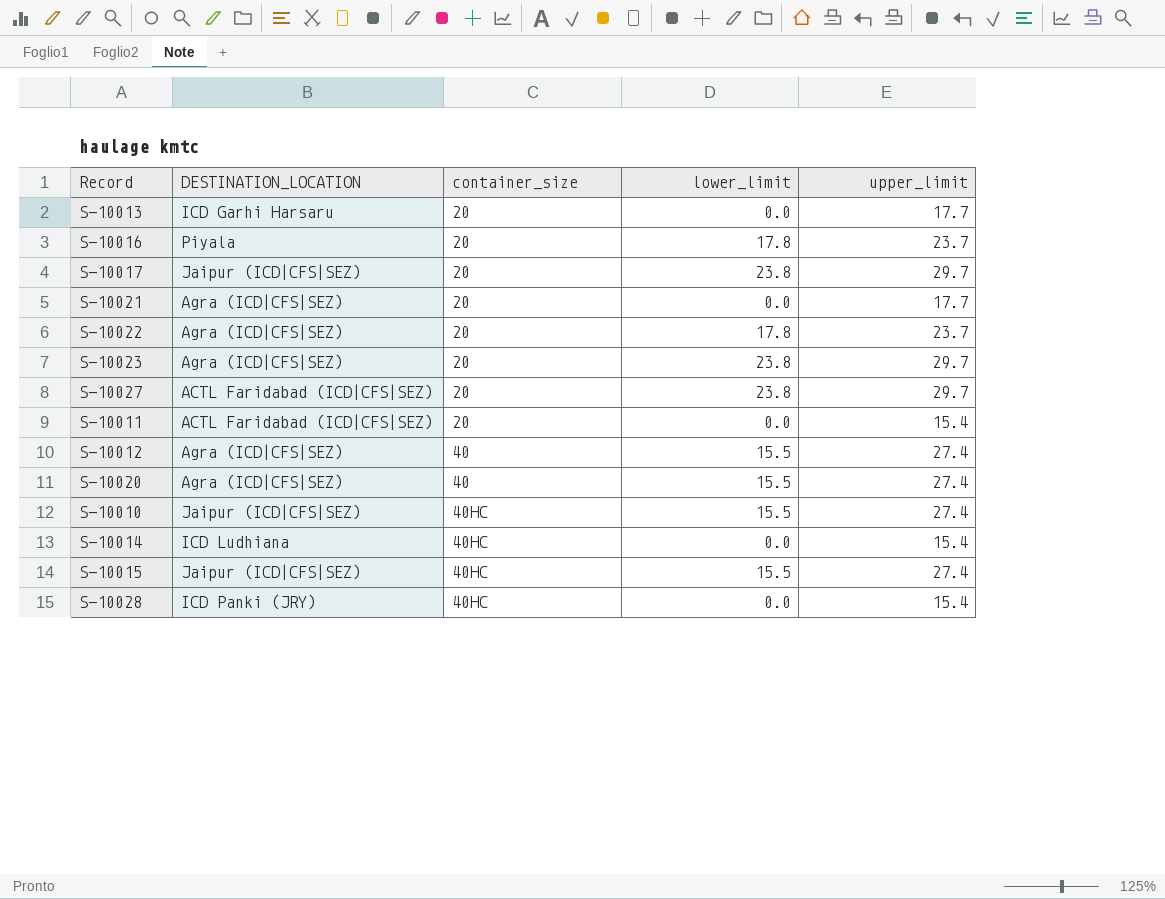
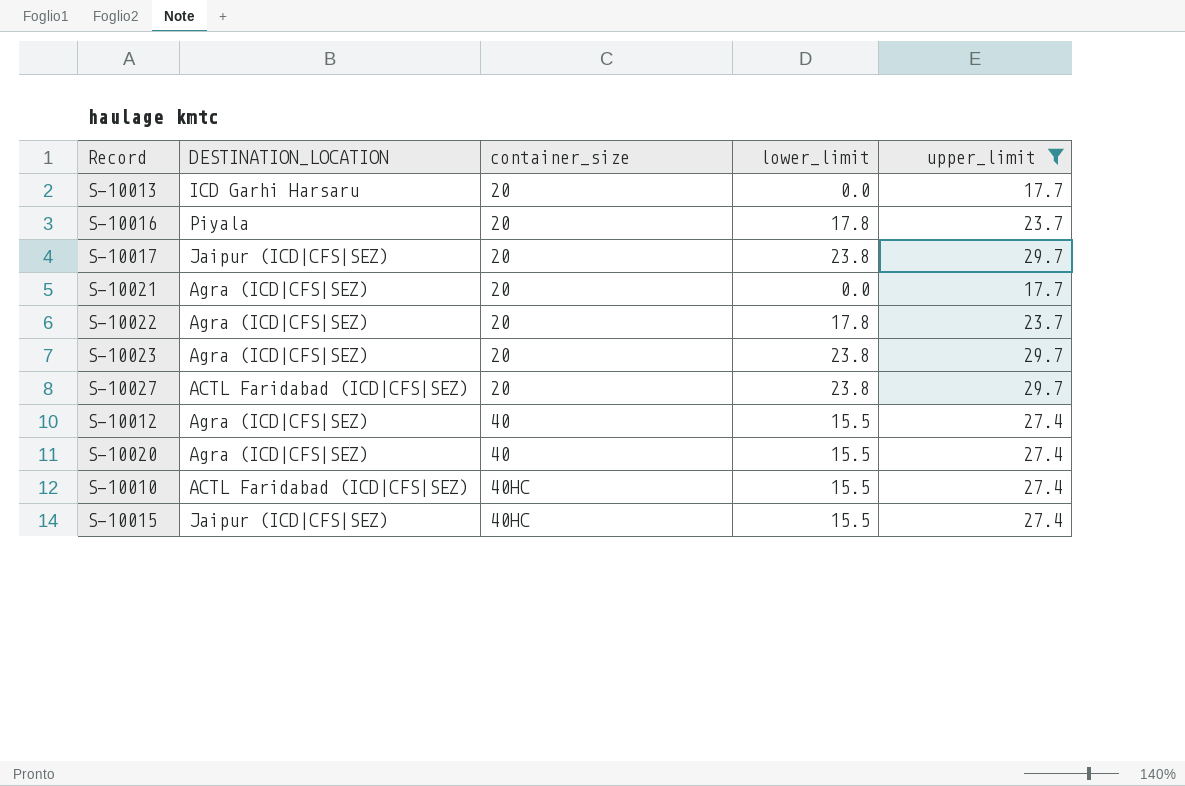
filter: none -> upper_limit != 15.4
S-10010 | DESTINATION_LOCATION: Jaipur (ICD|CFS|SEZ) -> ACTL Faridabad (ICD|CFS|SEZ)

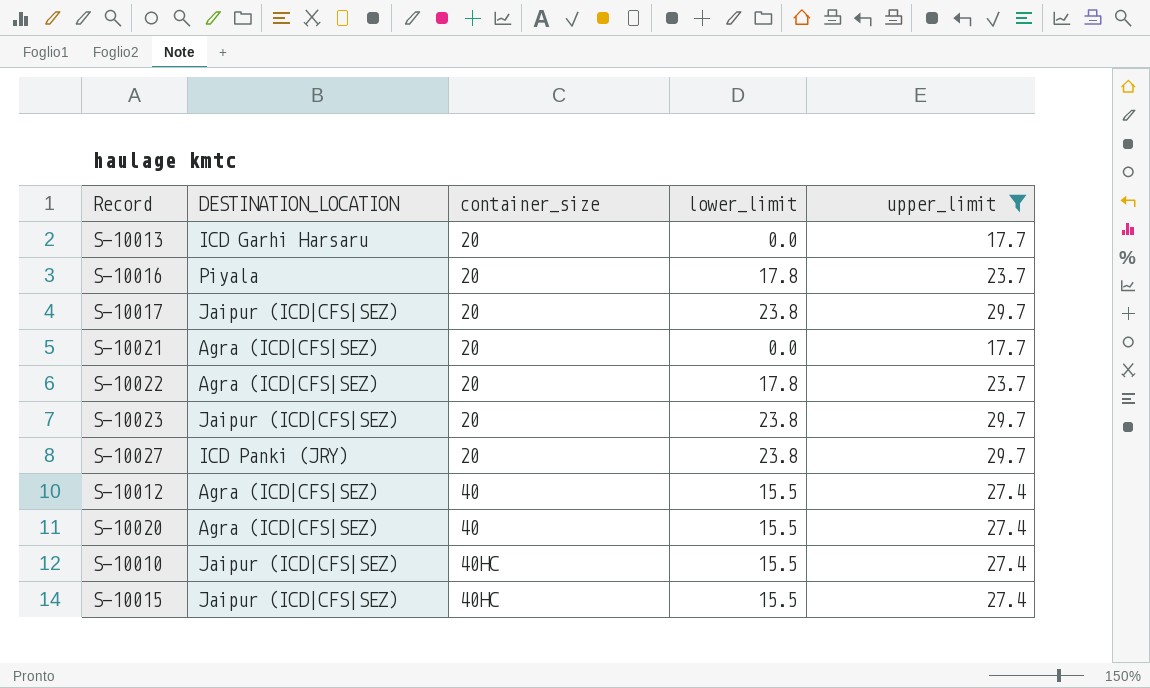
S-10023 | DESTINATION_LOCATION: Agra (ICD|CFS|SEZ) -> Jaipur (ICD|CFS|SEZ)
S-10027 | DESTINATION_LOCATION: ACTL Faridabad (ICD|CFS|SEZ) -> ICD Panki (JRY)
S-10010 | DESTINATION_LOCATION: ACTL Faridabad (ICD|CFS|SEZ) -> Jaipur (ICD|CFS|SEZ)

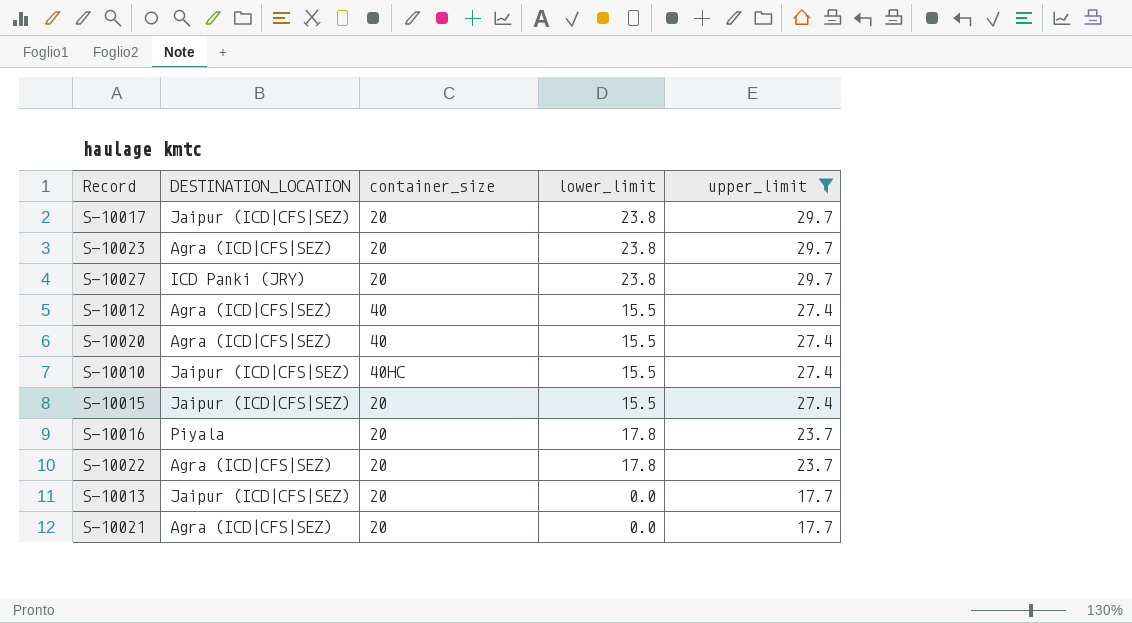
row order: container_size ascending -> upper_limit descending
S-10023 | DESTINATION_LOCATION: Jaipur (ICD|CFS|SEZ) -> Agra (ICD|CFS|SEZ)
S-10015 | container_size: 40HC -> 20
S-10013 | DESTINATION_LOCATION: ICD Garhi Harsaru -> Jaipur (ICD|CFS|SEZ)

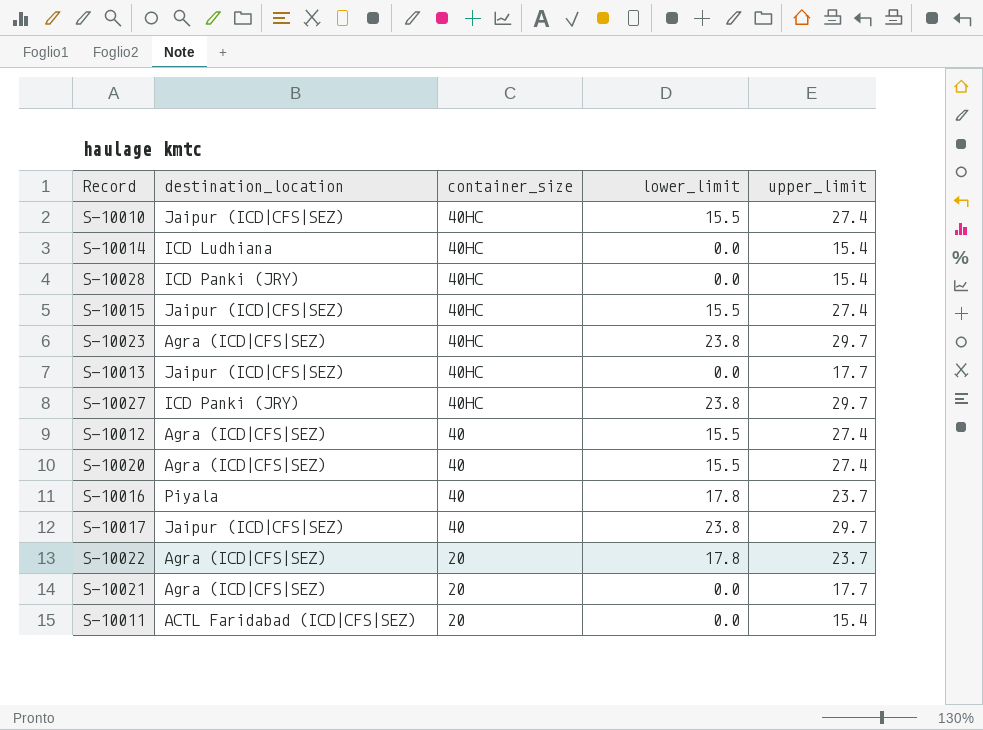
filter: upper_limit != 15.4 -> none
row order: upper_limit descending -> container_size descending
column name: DESTINATION_LOCATION -> destination_location
S-10015 | container_size: 20 -> 40HC
S-10023 | container_size: 20 -> 40HC
S-10013 | container_size: 20 -> 40HC
S-10027 | container_size: 20 -> 40HC
S-10016 | container_size: 20 -> 40
S-10017 | container_size: 20 -> 40

